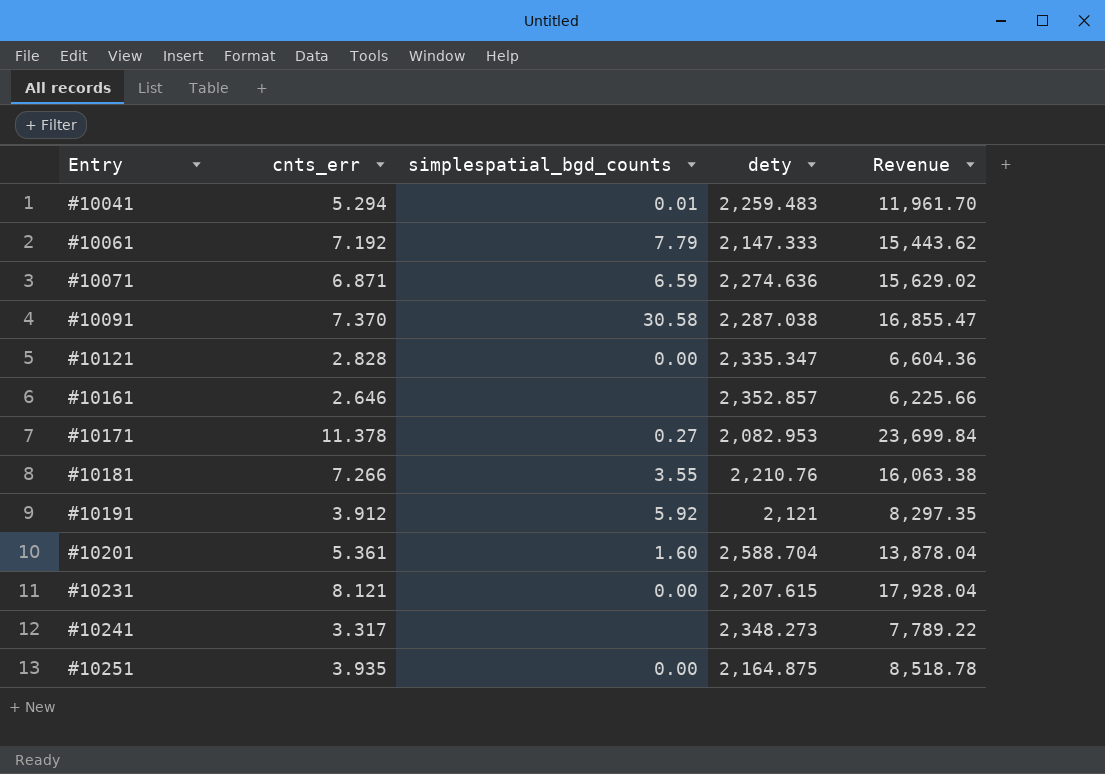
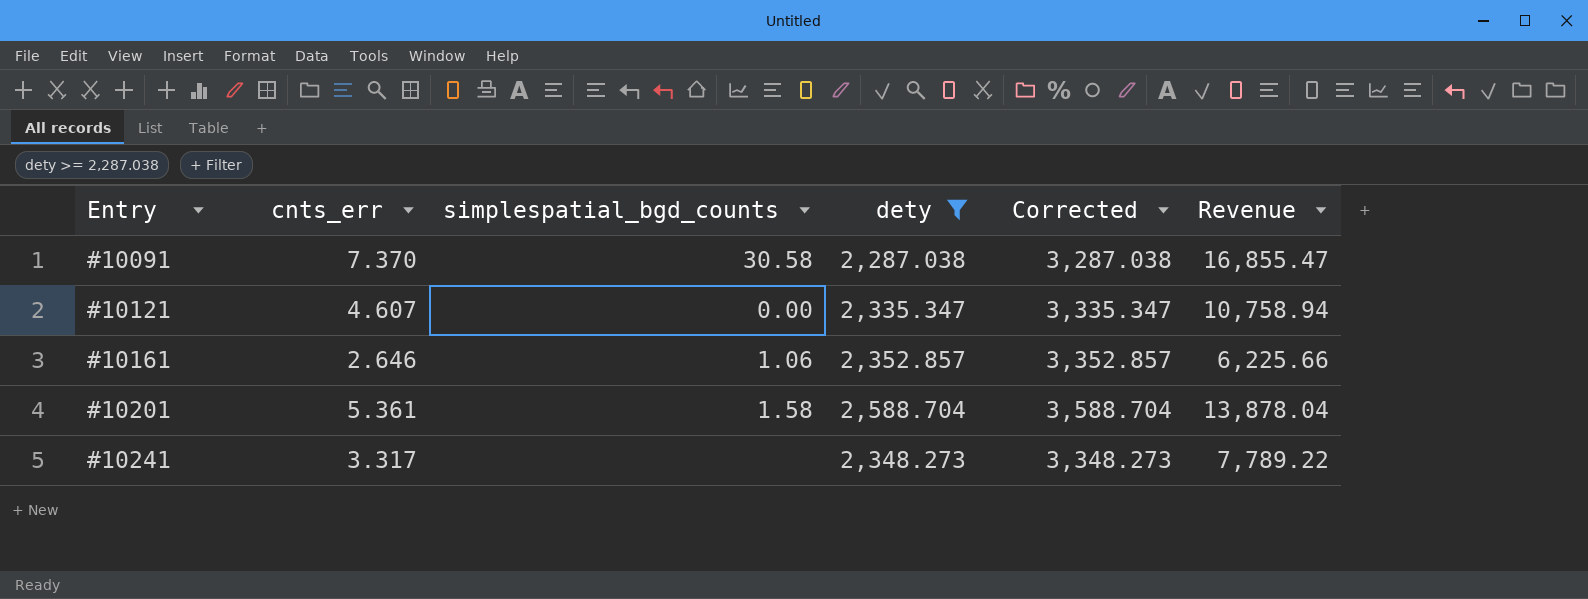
filter: none -> dety >= 2,287.038
column Corrected | formula: none -> [dety] + 1000
#10121 | cnts_err: 2.828 -> 4.607
#10121 | Revenue: 6,604.36 -> 10,758.94
#10161 | simplespatial_bgd_counts: none -> 1.06
#10201 | simplespatial_bgd_counts: 1.60 -> 1.58

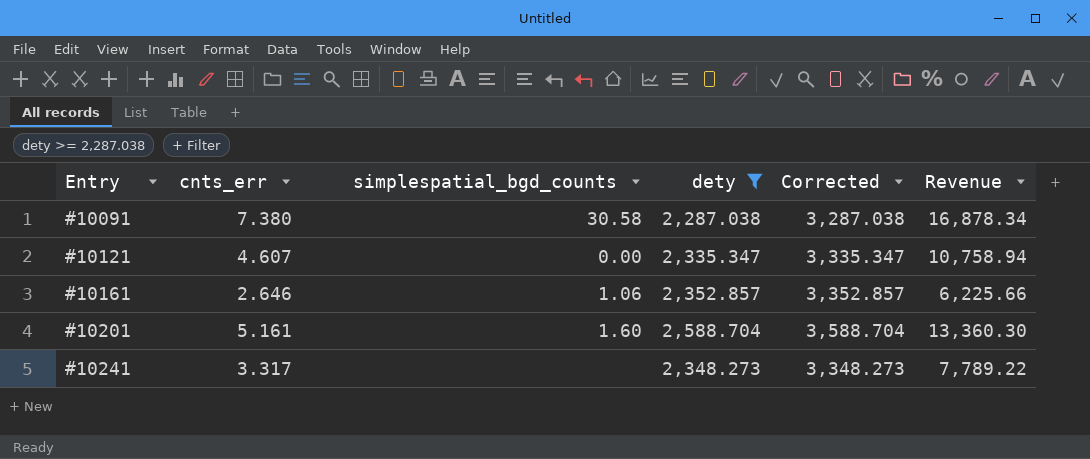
#10091 | cnts_err: 7.370 -> 7.380
#10091 | Revenue: 16,855.47 -> 16,878.34
#10201 | cnts_err: 5.361 -> 5.161
#10201 | simplespatial_bgd_counts: 1.58 -> 1.60
#10201 | Revenue: 13,878.04 -> 13,360.30

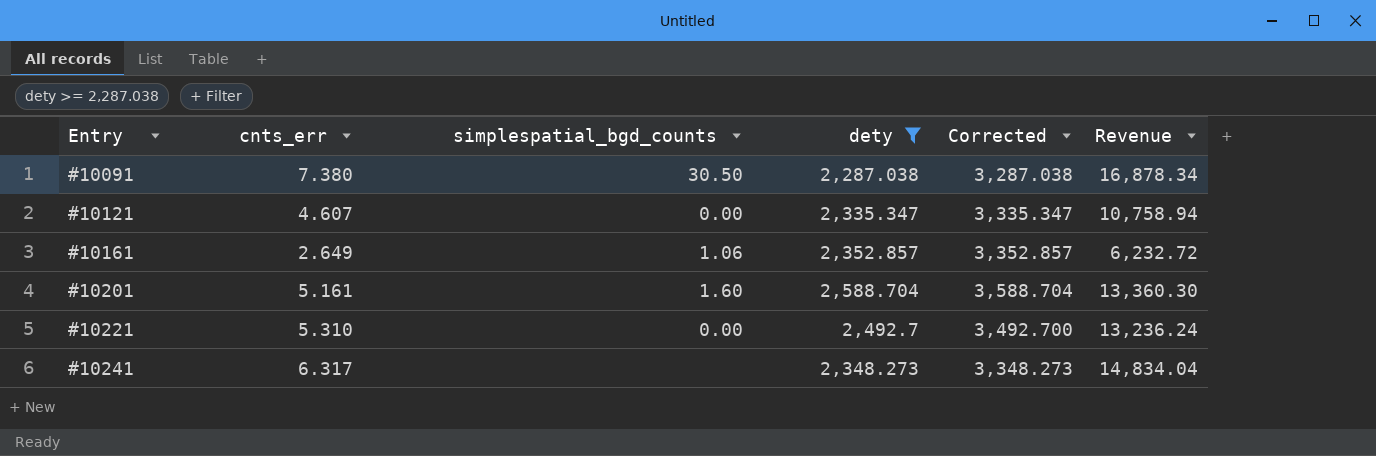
#10091 | simplespatial_bgd_counts: 30.58 -> 30.50
#10161 | cnts_err: 2.646 -> 2.649
#10161 | Revenue: 6,225.66 -> 6,232.72
row #10221: none -> 5.310 | 0.00 | 2,492.7 | 3,492.700 | 13,236.24
#10241 | cnts_err: 3.317 -> 6.317
#10241 | Revenue: 7,789.22 -> 14,834.04

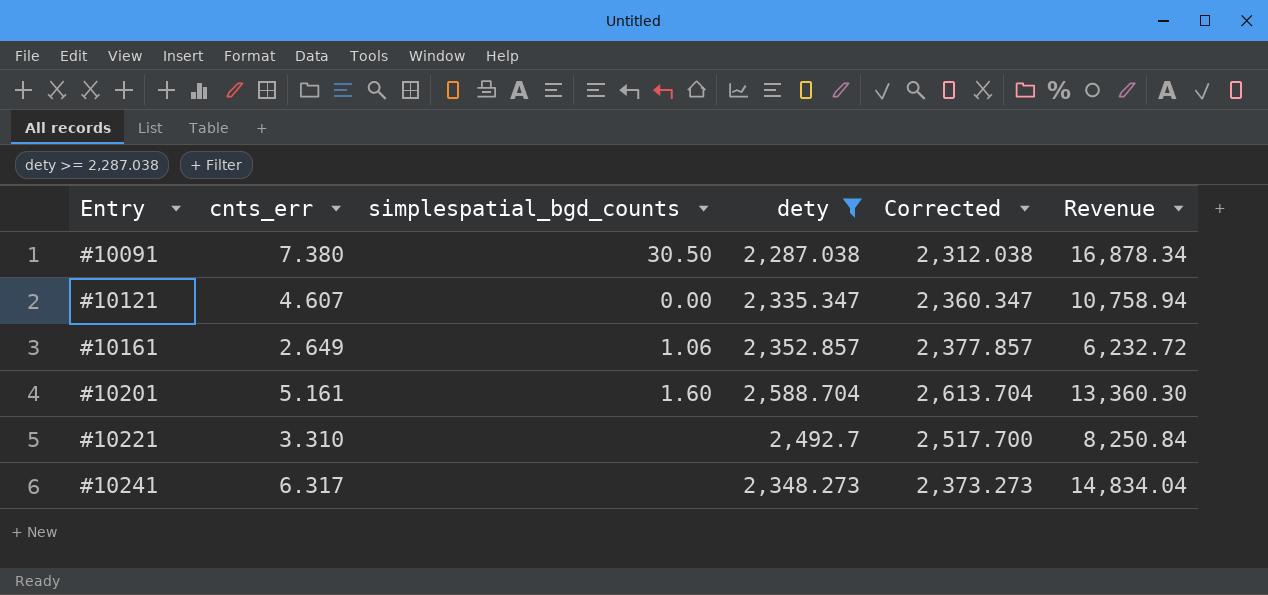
column Corrected | formula: [dety] + 1000 -> [dety] + 25
#10221 | cnts_err: 5.310 -> 3.310
#10221 | simplespatial_bgd_counts: 0.00 -> none
#10221 | Revenue: 13,236.24 -> 8,250.84

